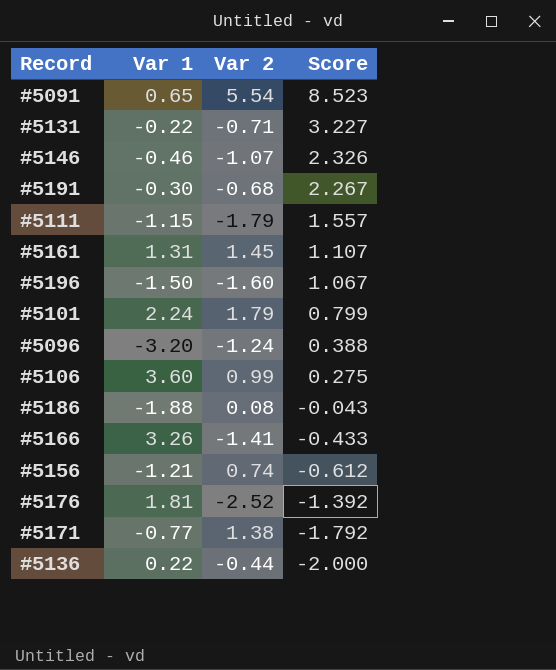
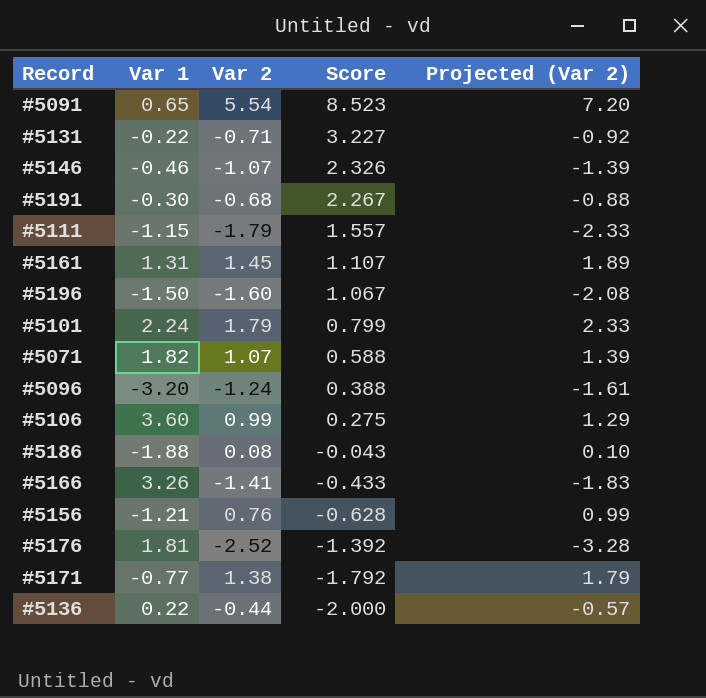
column Projected (Var 2) | formula: none -> [Var 2] * 1.3
row #5071: none -> 1.82 | 1.07 | 0.588 | 1.39
#5156 | Var 2: 0.74 -> 0.76
#5156 | Score: -0.612 -> -0.628

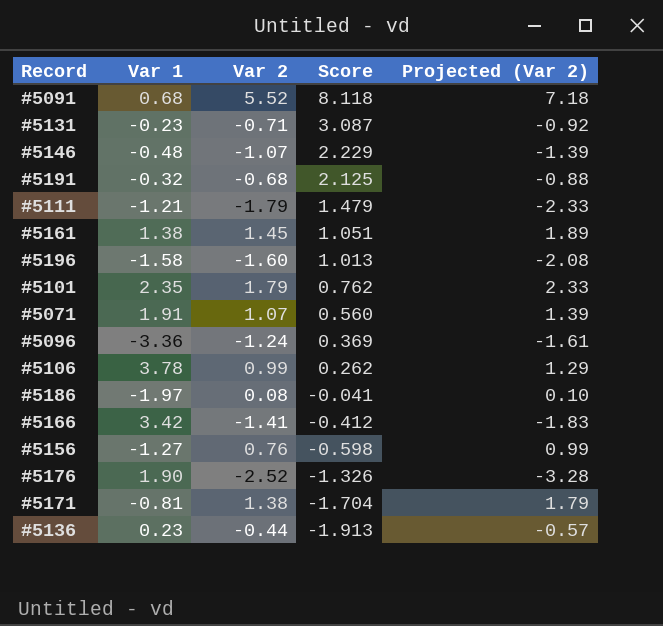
#5091 | Var 1: 0.65 -> 0.68
#5091 | Var 2: 5.54 -> 5.52
#5091 | Score: 8.523 -> 8.118
#5091 | Projected (Var 2): 7.20 -> 7.18
#5131 | Var 1: -0.22 -> -0.23
#5131 | Score: 3.227 -> 3.087
#5146 | Var 1: -0.46 -> -0.48
#5146 | Score: 2.326 -> 2.229
#5191 | Var 1: -0.30 -> -0.32
#5191 | Score: 2.267 -> 2.125
#5111 | Var 1: -1.15 -> -1.21
#5111 | Score: 1.557 -> 1.479
#5161 | Var 1: 1.31 -> 1.38
#5161 | Score: 1.107 -> 1.051
#5196 | Var 1: -1.50 -> -1.58
#5196 | Score: 1.067 -> 1.013
#5101 | Var 1: 2.24 -> 2.35
#5101 | Score: 0.799 -> 0.762
#5071 | Var 1: 1.82 -> 1.91
#5071 | Score: 0.588 -> 0.560
#5096 | Var 1: -3.20 -> -3.36
#5096 | Score: 0.388 -> 0.369
#5106 | Var 1: 3.60 -> 3.78
#5106 | Score: 0.275 -> 0.262
#5186 | Var 1: -1.88 -> -1.97
#5186 | Score: -0.043 -> -0.041
#5166 | Var 1: 3.26 -> 3.42
#5166 | Score: -0.433 -> -0.412
#5156 | Var 1: -1.21 -> -1.27
#5156 | Score: -0.628 -> -0.598
#5176 | Var 1: 1.81 -> 1.90
#5176 | Score: -1.392 -> -1.326
#5171 | Var 1: -0.77 -> -0.81
#5171 | Score: -1.792 -> -1.704
#5136 | Var 1: 0.22 -> 0.23
#5136 | Score: -2.000 -> -1.913

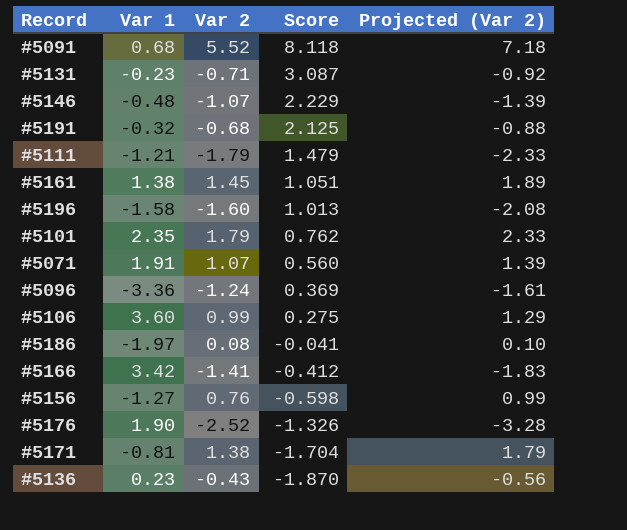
#5106 | Var 1: 3.78 -> 3.60
#5106 | Score: 0.262 -> 0.275
#5136 | Var 2: -0.44 -> -0.43
#5136 | Score: -1.913 -> -1.870
#5136 | Projected (Var 2): -0.57 -> -0.56

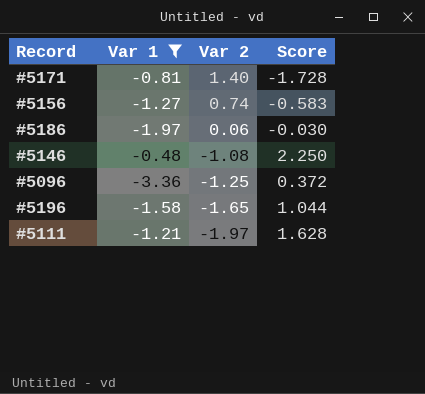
filter: none -> Var 1 <= -0.48
row order: Score descending -> Var 2 descending
column Projected (Var 2) | formula: [Var 2] * 1.3 -> none
#5171 | Var 2: 1.38 -> 1.40
#5171 | Score: -1.704 -> -1.728
#5156 | Var 2: 0.76 -> 0.74
#5156 | Score: -0.598 -> -0.583
#5186 | Var 2: 0.08 -> 0.06
#5186 | Score: -0.041 -> -0.030
#5146 | Var 2: -1.07 -> -1.08
#5146 | Score: 2.229 -> 2.250
#5096 | Var 2: -1.24 -> -1.25
#5096 | Score: 0.369 -> 0.372
#5196 | Var 2: -1.60 -> -1.65
#5196 | Score: 1.013 -> 1.044
#5111 | Var 2: -1.79 -> -1.97
#5111 | Score: 1.479 -> 1.628

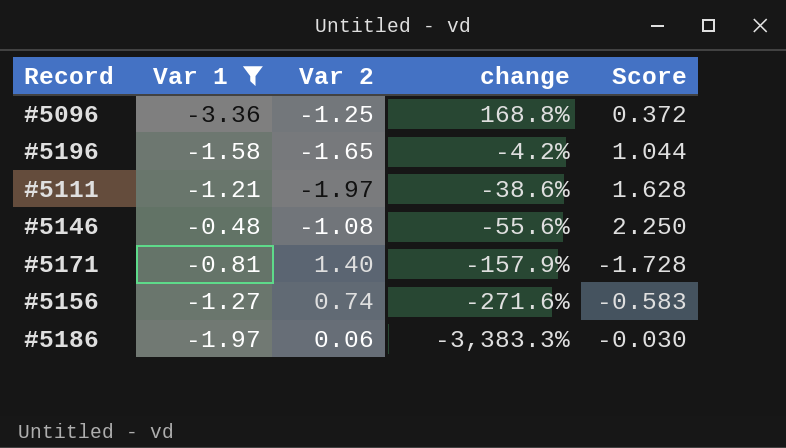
row order: Var 2 descending -> change descending
column change | formula: none -> ([Var 1] - [Var 2]) / [Var 2]

